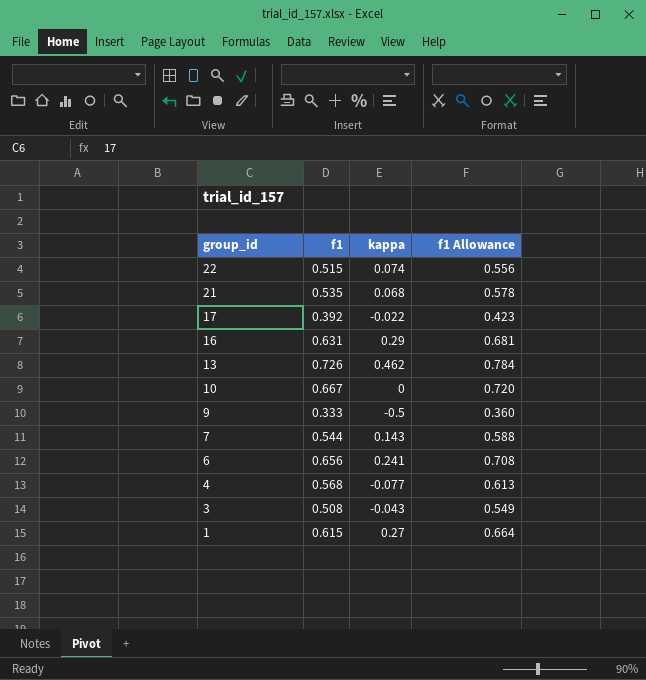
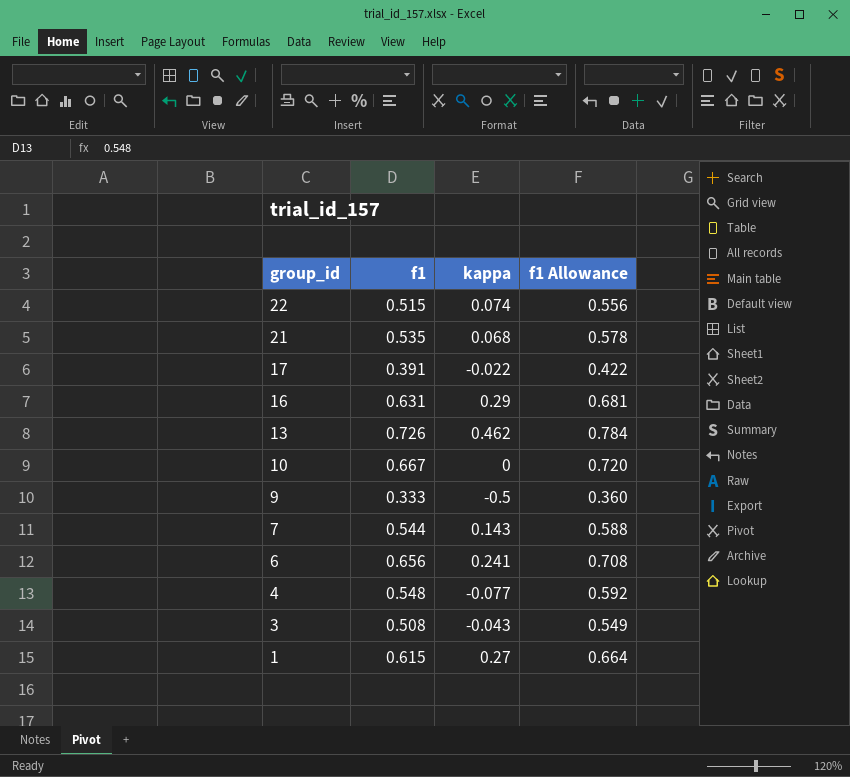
17 | f1: 0.392 -> 0.391
17 | f1 Allowance: 0.423 -> 0.422
4 | f1: 0.568 -> 0.548
4 | f1 Allowance: 0.613 -> 0.592

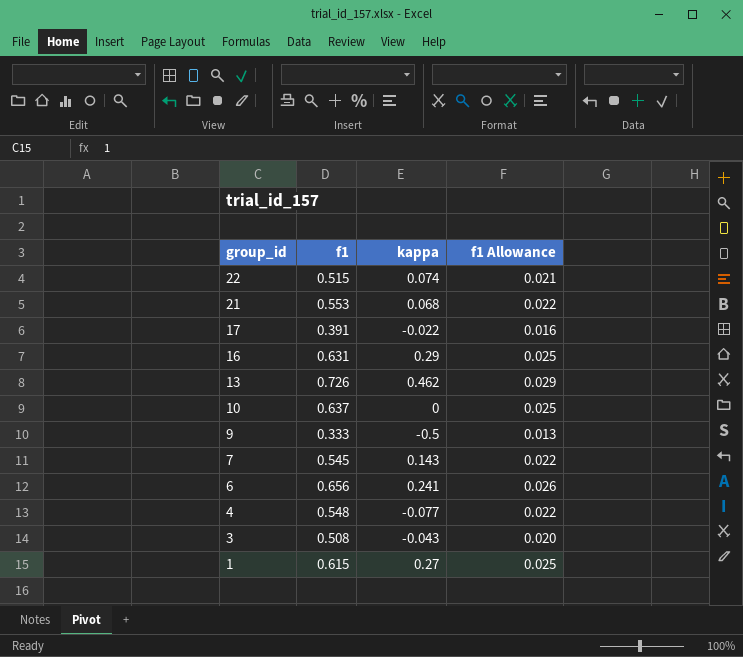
column f1 Allowance | formula: [f1] * 1.08 -> [f1] * 0.04
21 | f1: 0.535 -> 0.553
10 | f1: 0.667 -> 0.637
7 | f1: 0.544 -> 0.545

